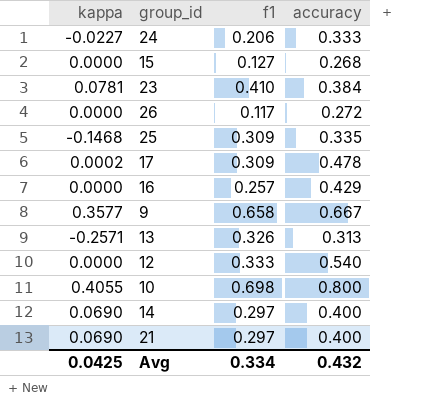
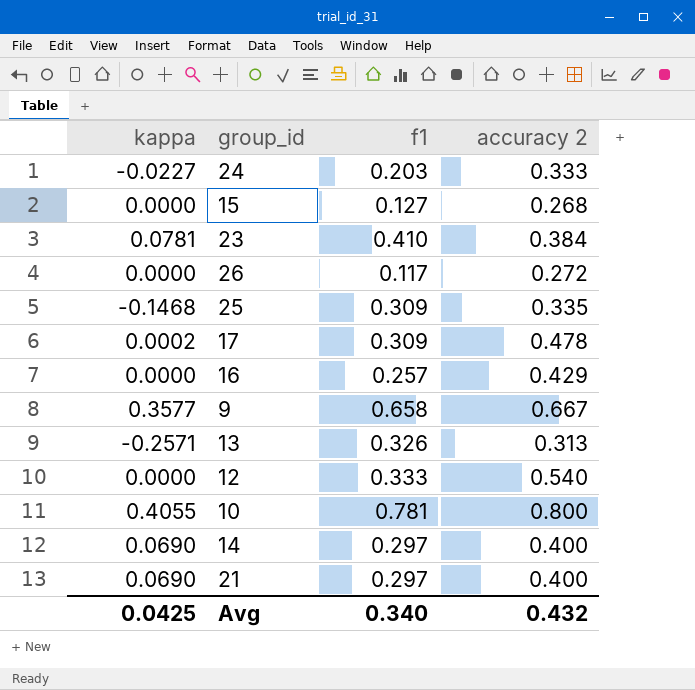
column name: accuracy -> accuracy 2
24 | f1: 0.206 -> 0.203
10 | f1: 0.698 -> 0.781
Avg | f1: 0.334 -> 0.340

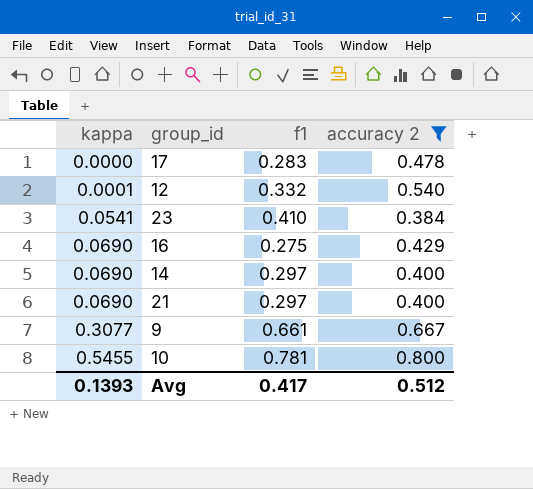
filter: none -> accuracy 2 >= 0.384
row order: none -> kappa ascending
17 | kappa: 0.0002 -> 0.0000
17 | f1: 0.309 -> 0.283
12 | kappa: 0.0000 -> 0.0001
12 | f1: 0.333 -> 0.332
23 | kappa: 0.0781 -> 0.0541
16 | kappa: 0.0000 -> 0.0690
16 | f1: 0.257 -> 0.275
9 | kappa: 0.3577 -> 0.3077
9 | f1: 0.658 -> 0.661
10 | kappa: 0.4055 -> 0.5455
Avg | kappa: 0.0425 -> 0.1393
Avg | f1: 0.340 -> 0.417
Avg | accuracy 2: 0.432 -> 0.512

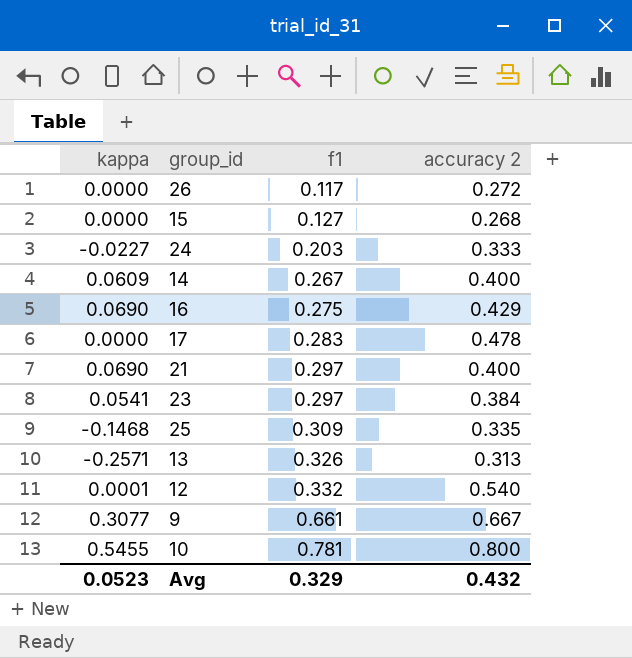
filter: accuracy 2 >= 0.384 -> none
row order: kappa ascending -> f1 ascending
14 | kappa: 0.0690 -> 0.0609
14 | f1: 0.297 -> 0.267
23 | f1: 0.410 -> 0.297
Avg | kappa: 0.1393 -> 0.0523
Avg | f1: 0.417 -> 0.329
Avg | accuracy 2: 0.512 -> 0.432

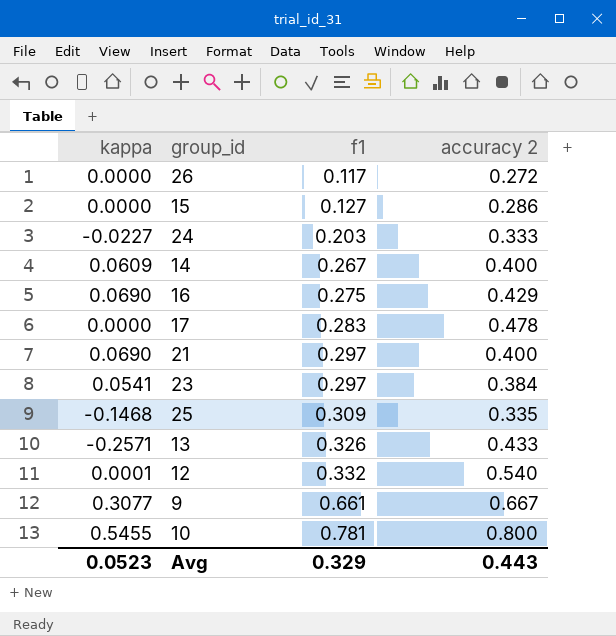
15 | accuracy 2: 0.268 -> 0.286
13 | accuracy 2: 0.313 -> 0.433
Avg | accuracy 2: 0.432 -> 0.443

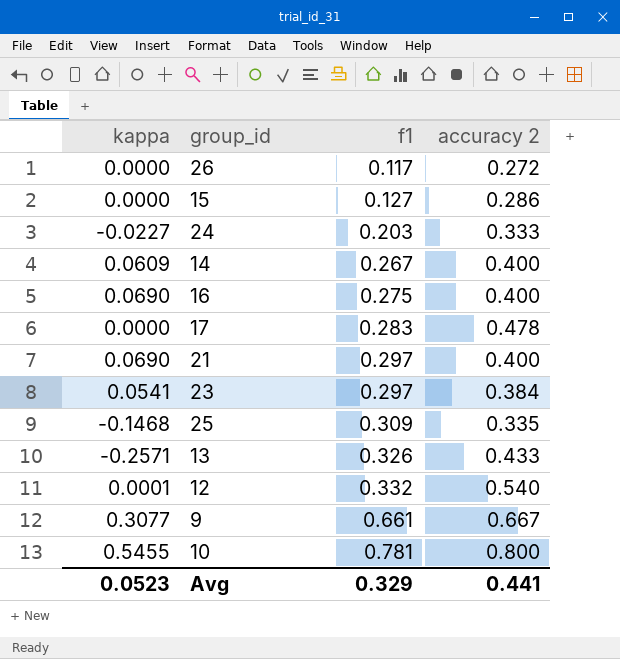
16 | accuracy 2: 0.429 -> 0.400
Avg | accuracy 2: 0.443 -> 0.441

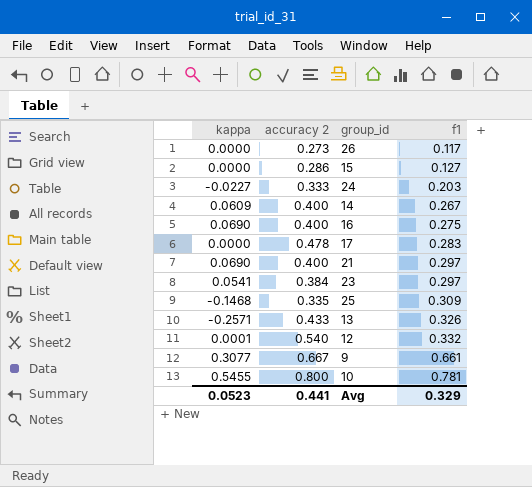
column accuracy 2 | position: 4 -> 2
26 | accuracy 2: 0.272 -> 0.273

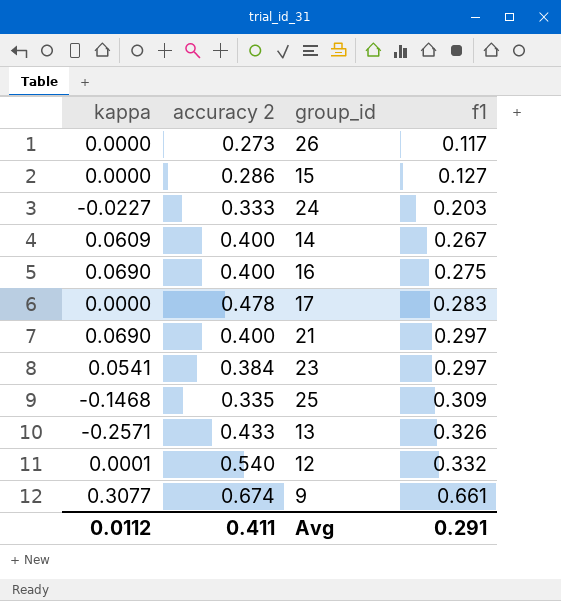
row 10: 0.5455 | 0.800 | 0.781 -> none
9 | accuracy 2: 0.667 -> 0.674
Avg | kappa: 0.0523 -> 0.0112
Avg | accuracy 2: 0.441 -> 0.411
Avg | f1: 0.329 -> 0.291

